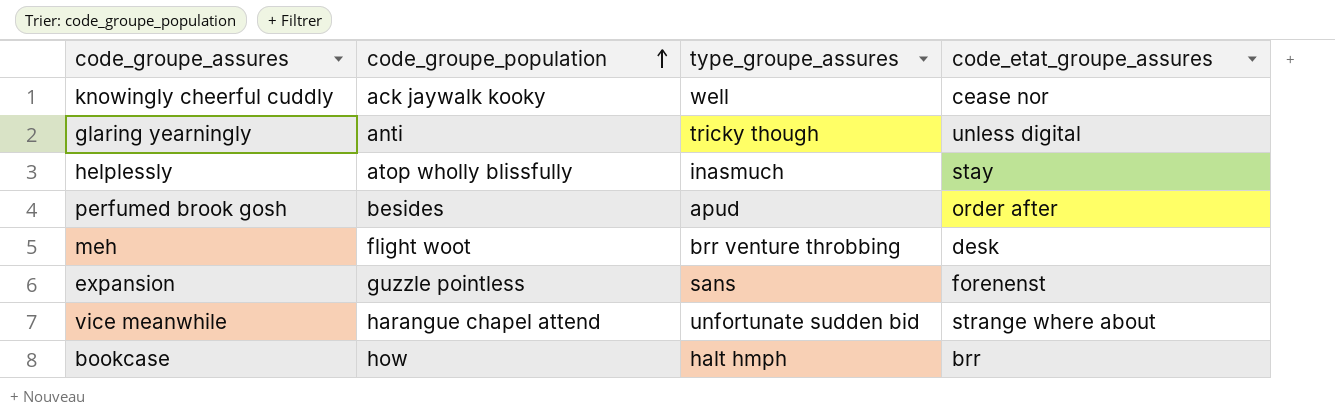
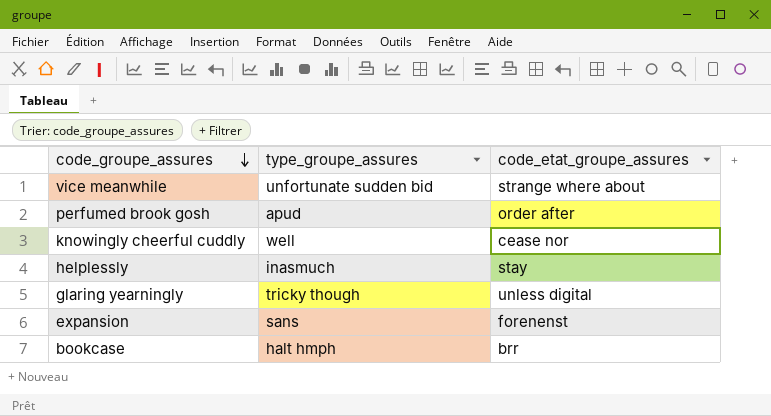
row order: code_groupe_population ascending -> code_groupe_assures descending
column code_groupe_population | position: 2 -> none
row meh: flight woot | brr venture throbbing | desk -> none

